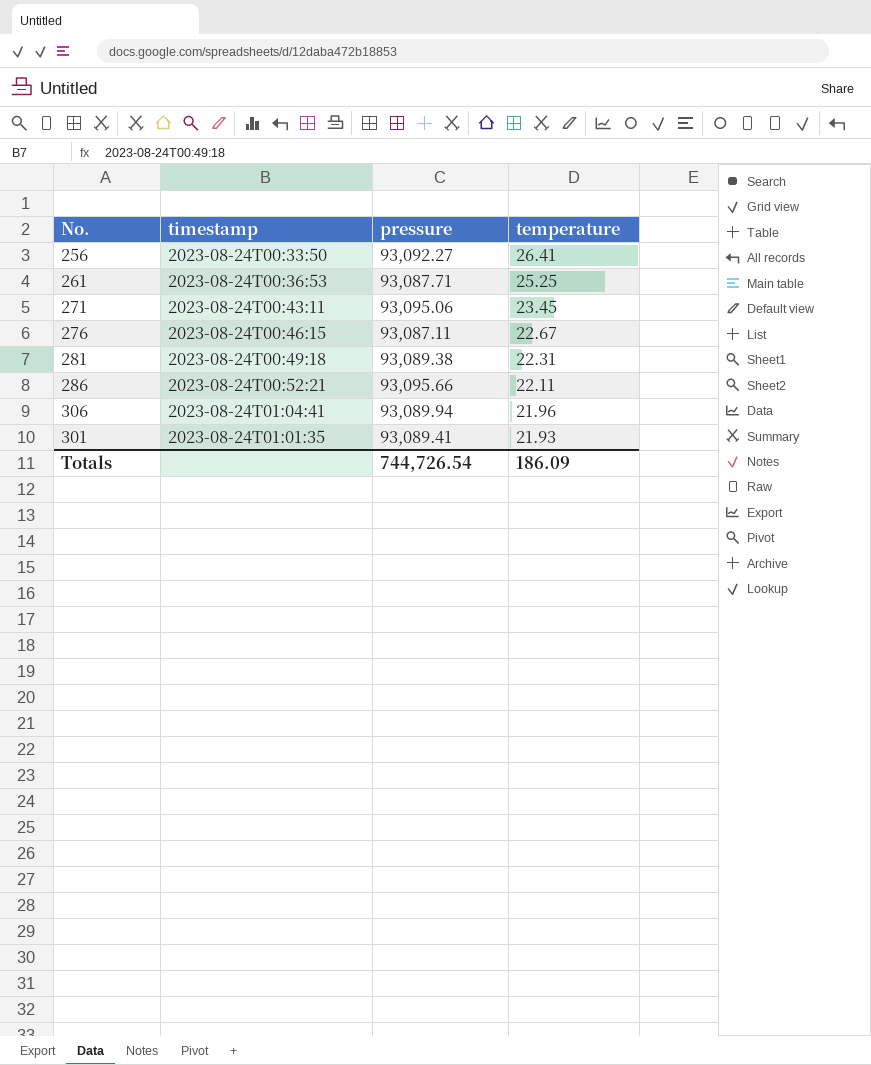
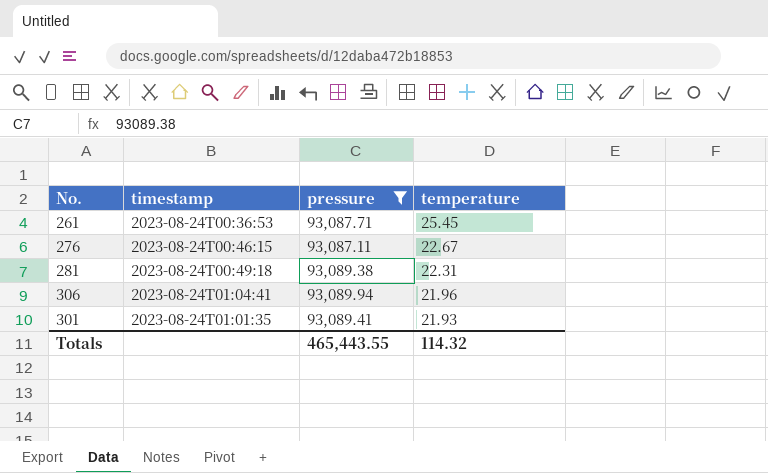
filter: none -> pressure <= 93,089.94
261 | temperature: 25.25 -> 25.45
Totals | pressure: 744,726.54 -> 465,443.55
Totals | temperature: 186.09 -> 114.32

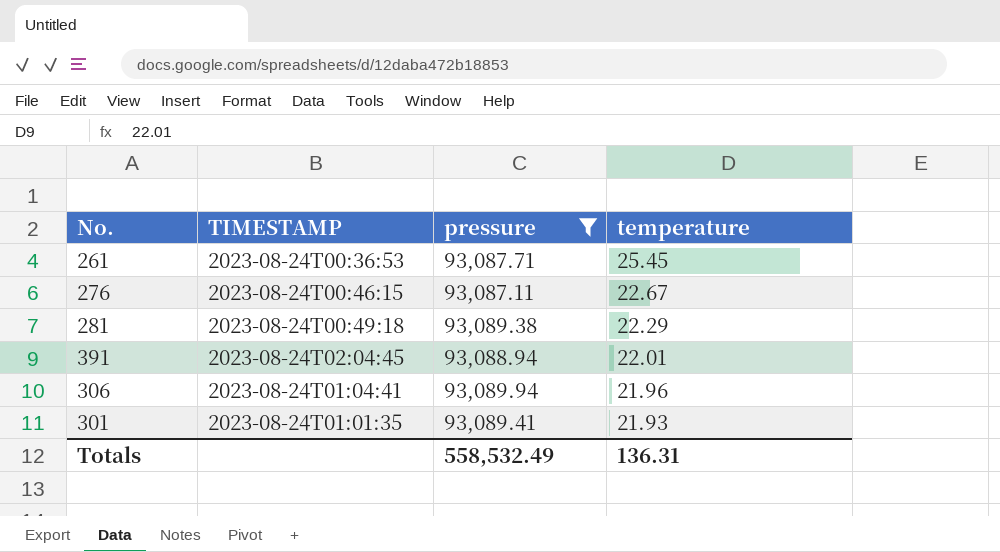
column name: timestamp -> TIMESTAMP
281 | temperature: 22.31 -> 22.29
row 391: none -> 2023-08-24T02:04:45 | 93,088.94 | 22.01
Totals | pressure: 465,443.55 -> 558,532.49
Totals | temperature: 114.32 -> 136.31

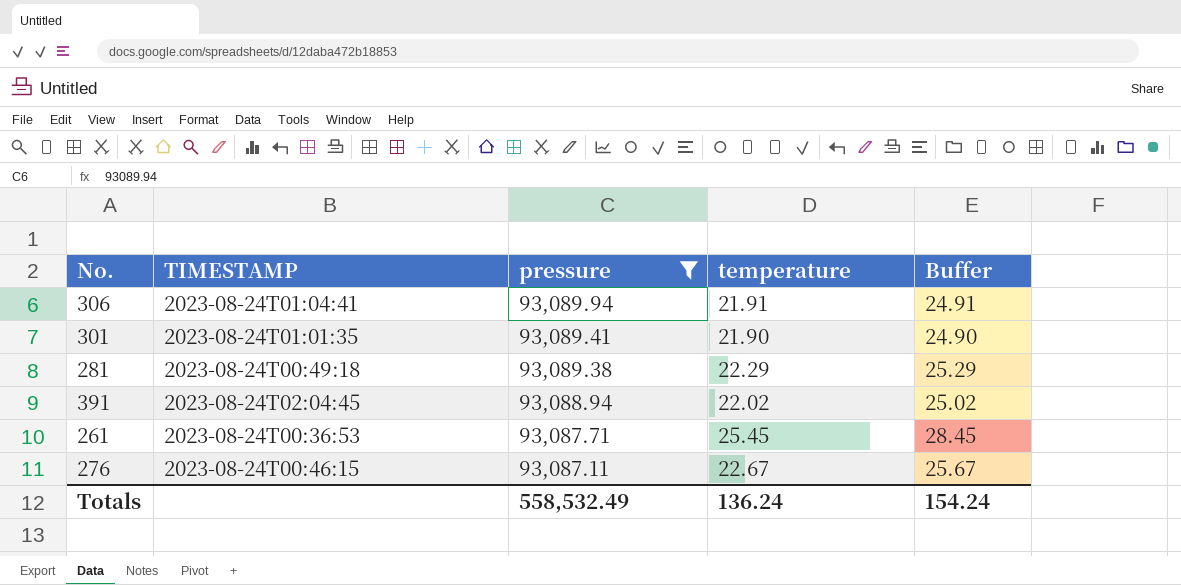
row order: temperature descending -> pressure descending
column Buffer | formula: none -> [temperature] + 3
306 | temperature: 21.96 -> 21.91
301 | temperature: 21.93 -> 21.90
391 | temperature: 22.01 -> 22.02
Totals | temperature: 136.31 -> 136.24

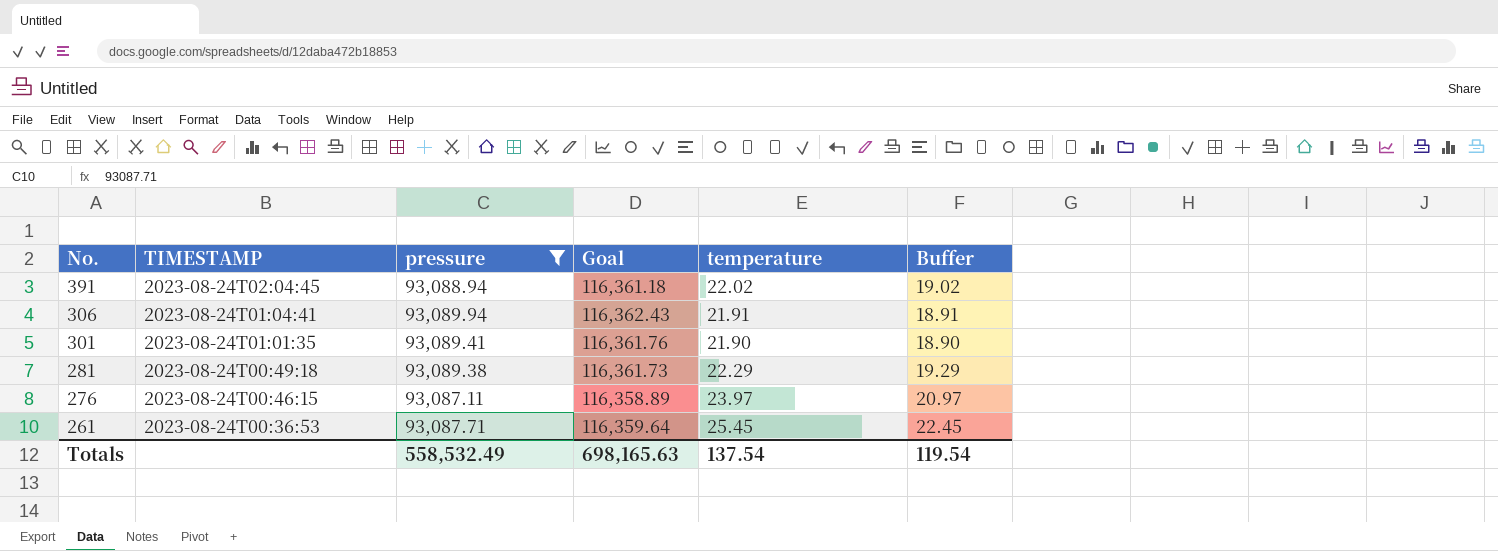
row order: pressure descending -> No. descending
column Goal | formula: none -> [pressure] * 1.25
column Buffer | formula: [temperature] + 3 -> [temperature] - 3
276 | temperature: 22.67 -> 23.97
Totals | temperature: 136.24 -> 137.54
Totals | Buffer: 154.24 -> 119.54

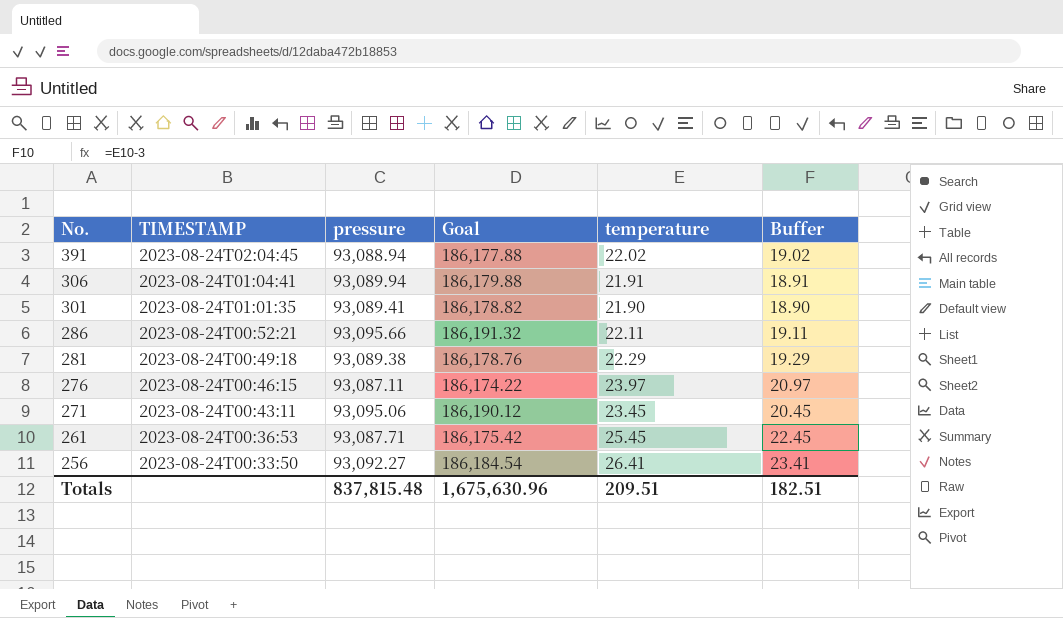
filter: pressure <= 93,089.94 -> none
column Goal | formula: [pressure] * 1.25 -> [pressure] * 2
Totals | pressure: 558,532.49 -> 837,815.48
Totals | Goal: 698,165.63 -> 1,675,630.96
Totals | temperature: 137.54 -> 209.51
Totals | Buffer: 119.54 -> 182.51

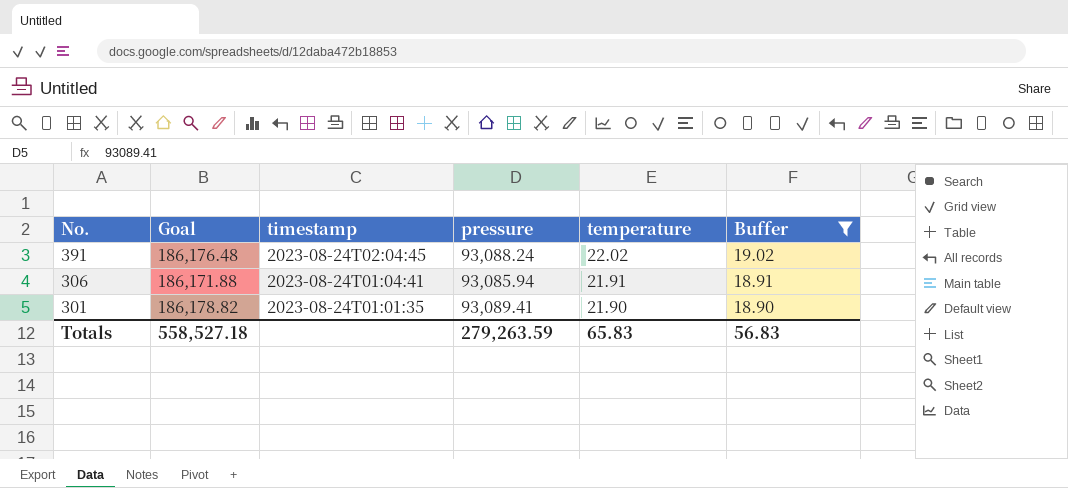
filter: none -> Buffer <= 19.02
column Goal | position: 4 -> 2
column name: TIMESTAMP -> timestamp
391 | Goal: 186,177.88 -> 186,176.48
391 | pressure: 93,088.94 -> 93,088.24
306 | Goal: 186,179.88 -> 186,171.88
306 | pressure: 93,089.94 -> 93,085.94
Totals | Goal: 1,675,630.96 -> 558,527.18
Totals | pressure: 837,815.48 -> 279,263.59
Totals | temperature: 209.51 -> 65.83
Totals | Buffer: 182.51 -> 56.83

